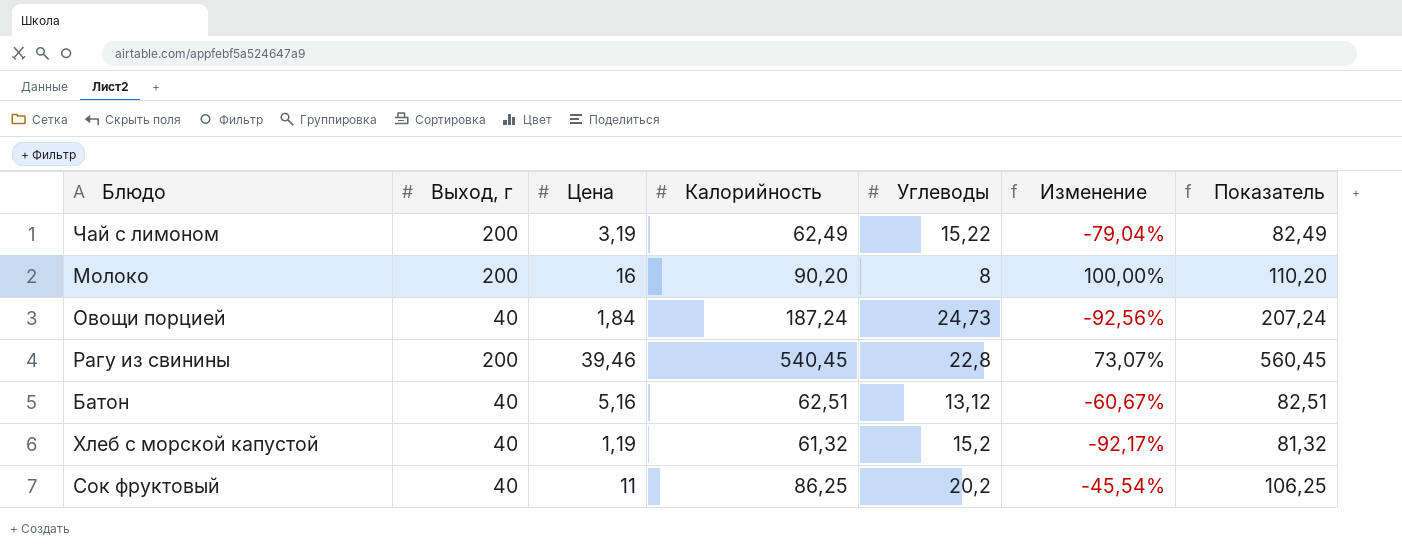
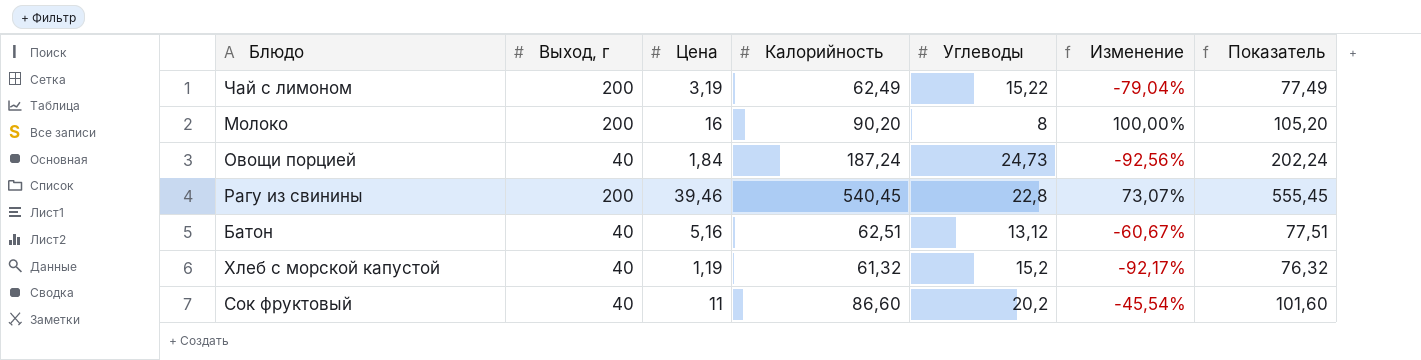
column Показатель | formula: [Калорийность] + 20 -> [Калорийность] + 15
Сок фруктовый | Калорийность: 86,25 -> 86,60

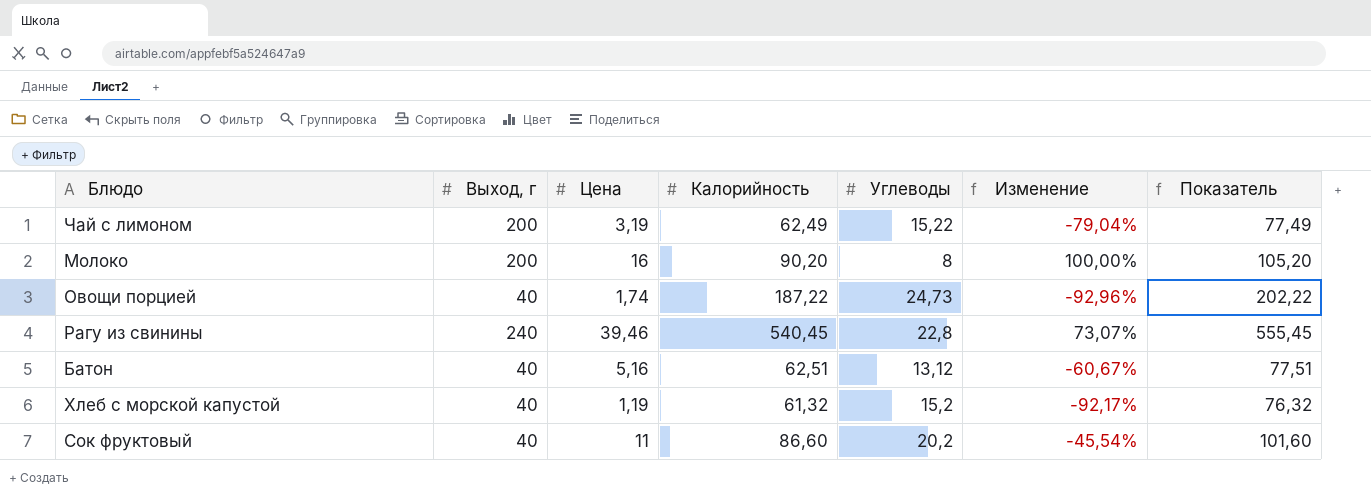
Овощи порцией | Цена: 1,84 -> 1,74
Овощи порцией | Калорийность: 187,24 -> 187,22
Овощи порцией | Изменение: -92,56% -> -92,96%
Овощи порцией | Показатель: 202,24 -> 202,22
Рагу из свинины | Выход, г: 200 -> 240

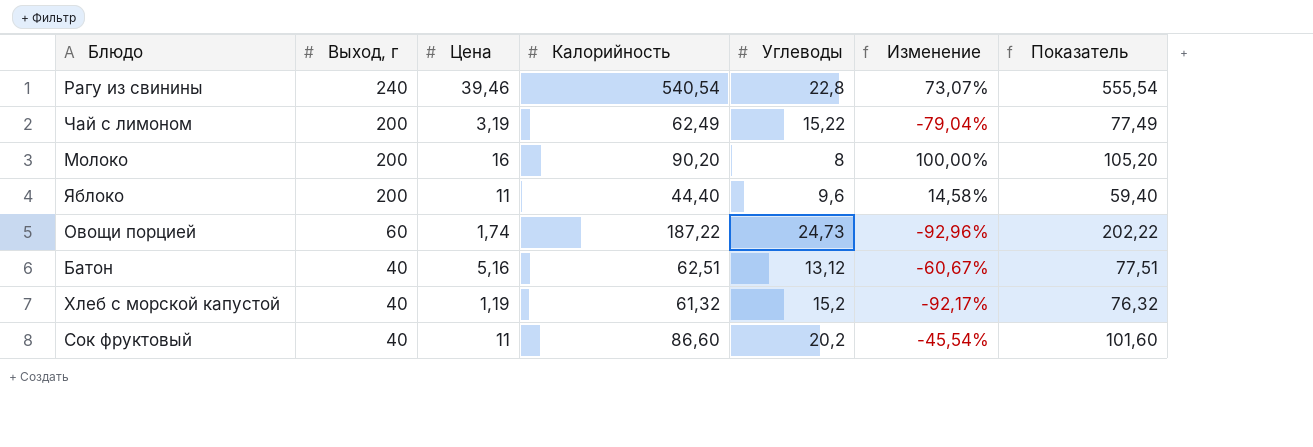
row order: none -> Выход, г descending
Рагу из свинины | Калорийность: 540,45 -> 540,54
Рагу из свинины | Показатель: 555,45 -> 555,54
row Яблоко: none -> 200 | 11 | 44,40 | 9,6 | 14,58% | 59,40
Овощи порцией | Выход, г: 40 -> 60

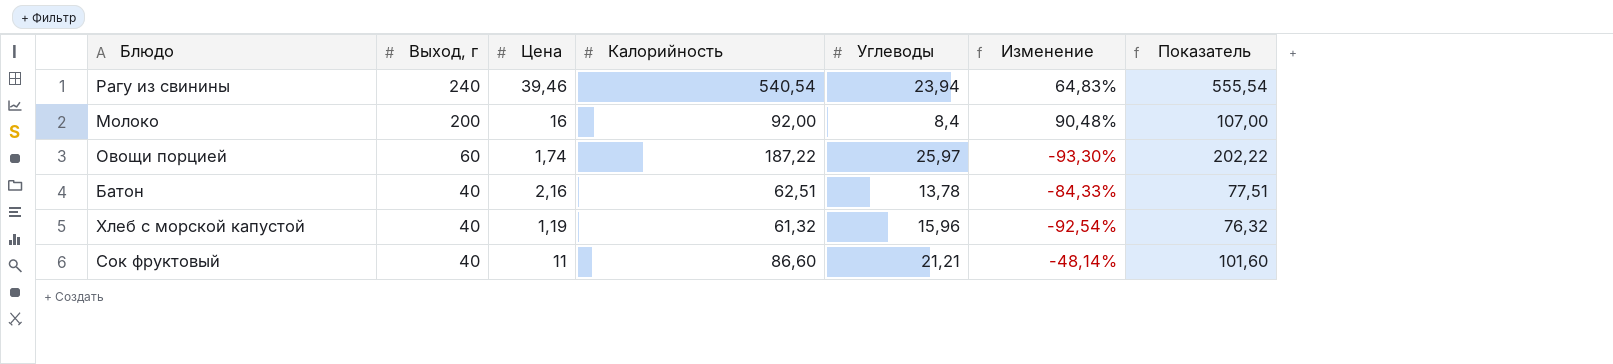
row Чай с лимоном: 200 | 3,19 | 62,49 | 15,22 | -79,04% | 77,49 -> none
row Яблоко: 200 | 11 | 44,40 | 9,6 | 14,58% | 59,40 -> none
Рагу из свинины | Углеводы: 22,8 -> 23,94
Рагу из свинины | Изменение: 73,07% -> 64,83%
Молоко | Калорийность: 90,20 -> 92,00
Молоко | Углеводы: 8 -> 8,4
Молоко | Изменение: 100,00% -> 90,48%
Молоко | Показатель: 105,20 -> 107,00
Овощи порцией | Углеводы: 24,73 -> 25,97
Овощи порцией | Изменение: -92,96% -> -93,30%
Батон | Цена: 5,16 -> 2,16
Батон | Углеводы: 13,12 -> 13,78
Батон | Изменение: -60,67% -> -84,33%
Хлеб с морской капустой | Углеводы: 15,2 -> 15,96
Хлеб с морской капустой | Изменение: -92,17% -> -92,54%
Сок фруктовый | Углеводы: 20,2 -> 21,21
Сок фруктовый | Изменение: -45,54% -> -48,14%

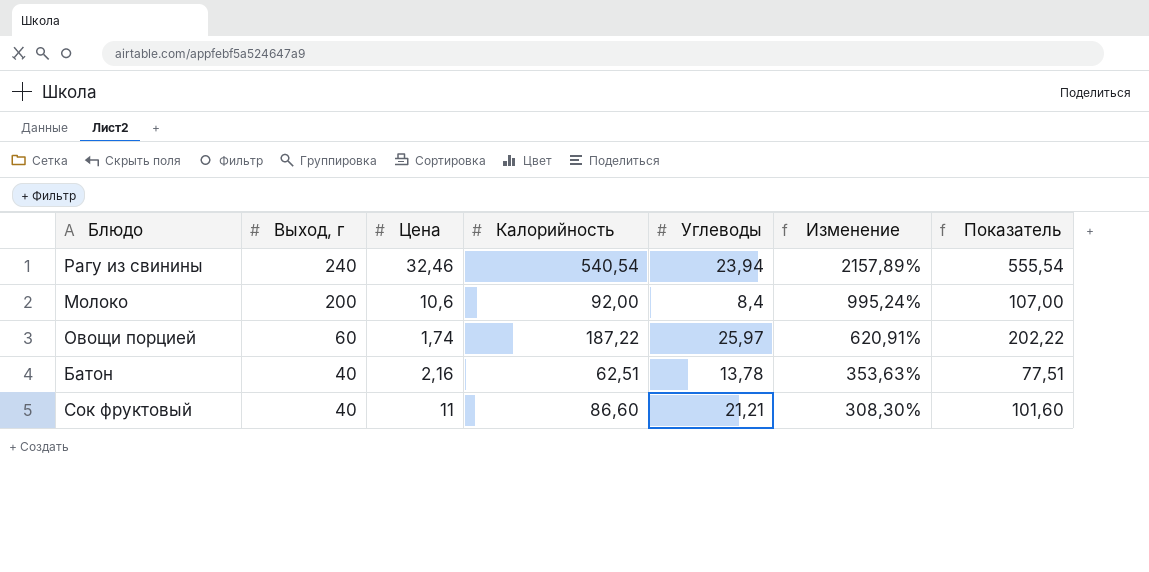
column Изменение | formula: ([Цена] - [Углеводы]) / [Углеводы] -> ([Калорийность] - [Углеводы]) / [Углеводы]
row Хлеб с морской капустой: 40 | 1,19 | 61,32 | 15,96 | -92,54% | 76,32 -> none
Рагу из свинины | Цена: 39,46 -> 32,46
Молоко | Цена: 16 -> 10,6

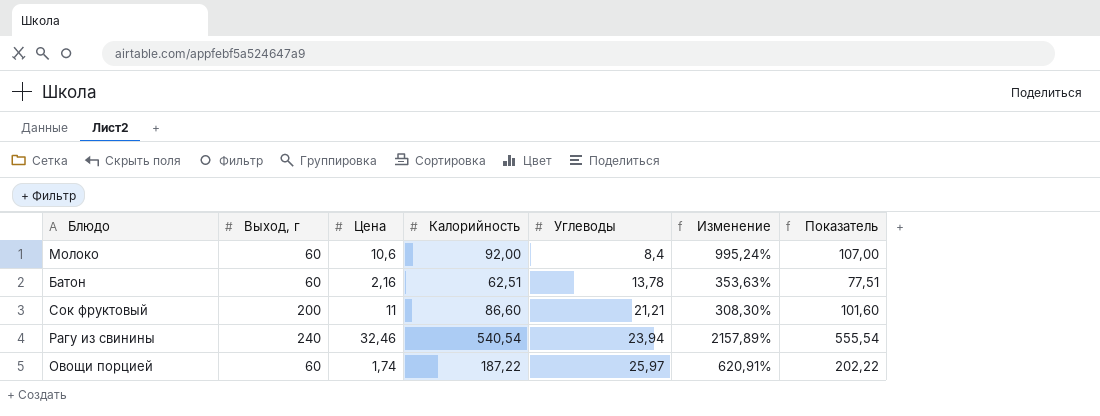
row order: Выход, г descending -> Углеводы ascending
Молоко | Выход, г: 200 -> 60
Батон | Выход, г: 40 -> 60
Сок фруктовый | Выход, г: 40 -> 200

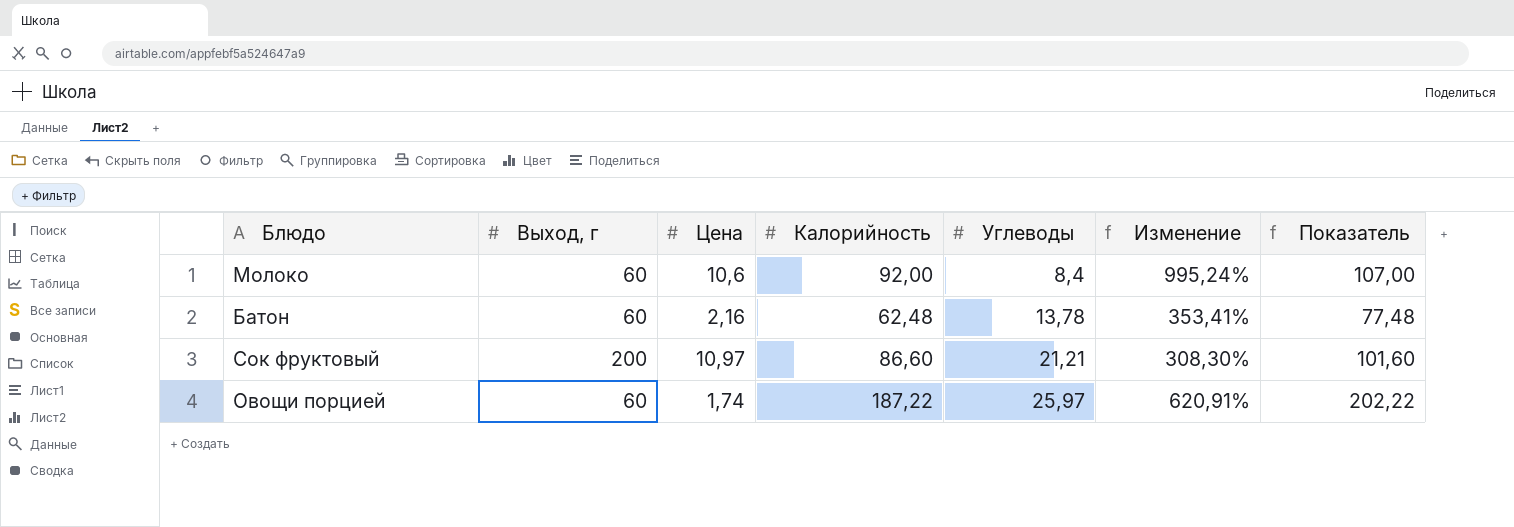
row Рагу из свинины: 240 | 32,46 | 540,54 | 23,94 | 2157,89% | 555,54 -> none
Батон | Калорийность: 62,51 -> 62,48
Батон | Изменение: 353,63% -> 353,41%
Батон | Показатель: 77,51 -> 77,48
Сок фруктовый | Цена: 11 -> 10,97

